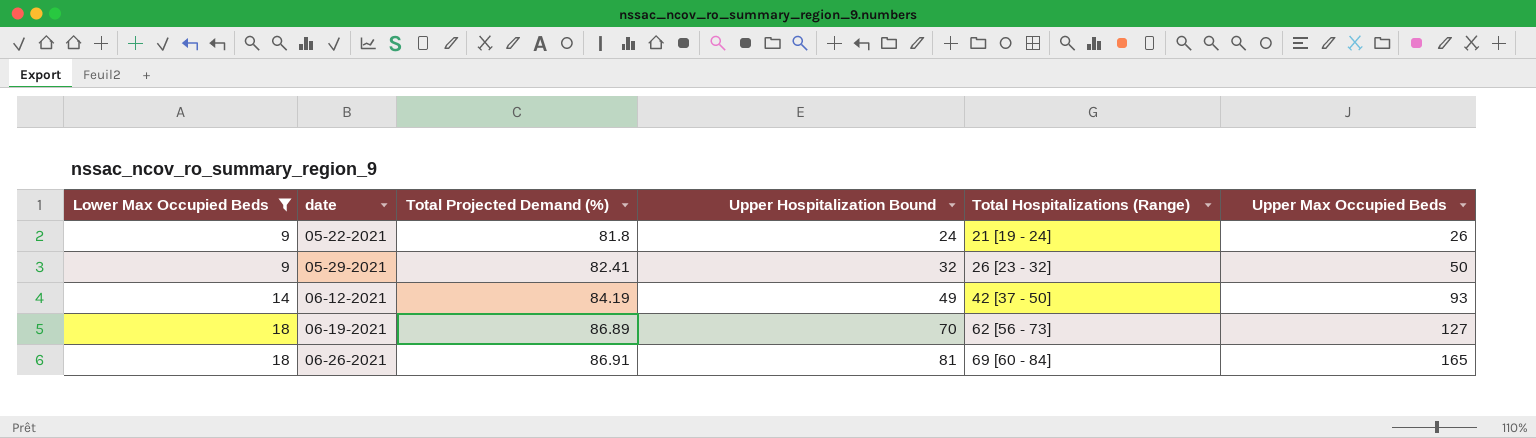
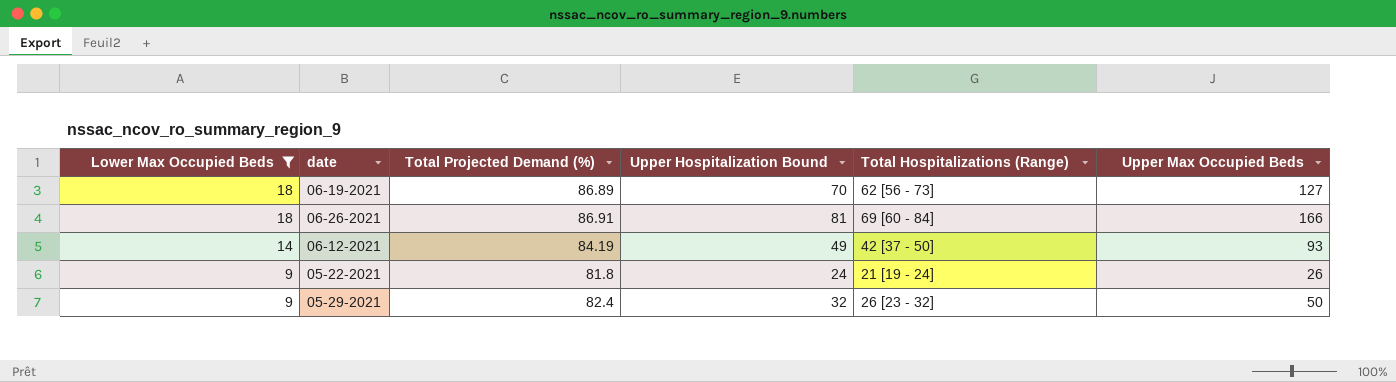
row order: Lower Max Occupied Beds ascending -> Lower Max Occupied Beds descending
06-26-2021 | Upper Max Occupied Beds: 165 -> 166
05-29-2021 | Total Projected Demand (%): 82.41 -> 82.4

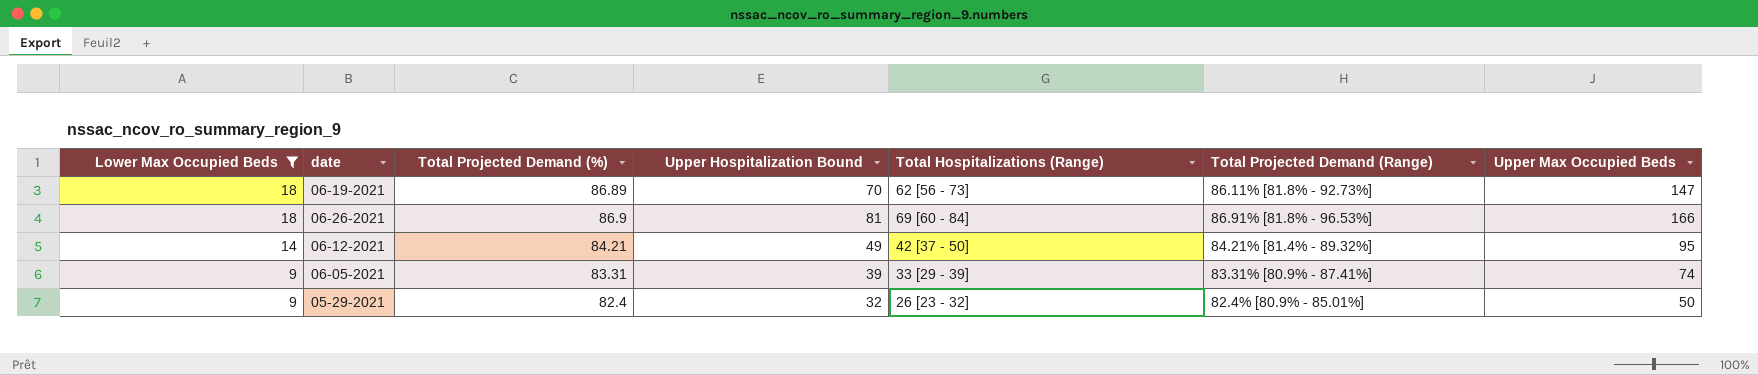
column Total Projected Demand (Range) | position: none -> 6
row 05-22-2021: 9 | 81.8 | 24 | 21 [19 - 24] | 26 -> none
06-19-2021 | Upper Max Occupied Beds: 127 -> 147
06-26-2021 | Total Projected Demand (%): 86.91 -> 86.9
06-12-2021 | Total Projected Demand (%): 84.19 -> 84.21
06-12-2021 | Upper Max Occupied Beds: 93 -> 95
row 06-05-2021: none -> 9 | 83.31 | 39 | 33 [29 - 39] | 83.31% [80.9% - 87.41%] | 74

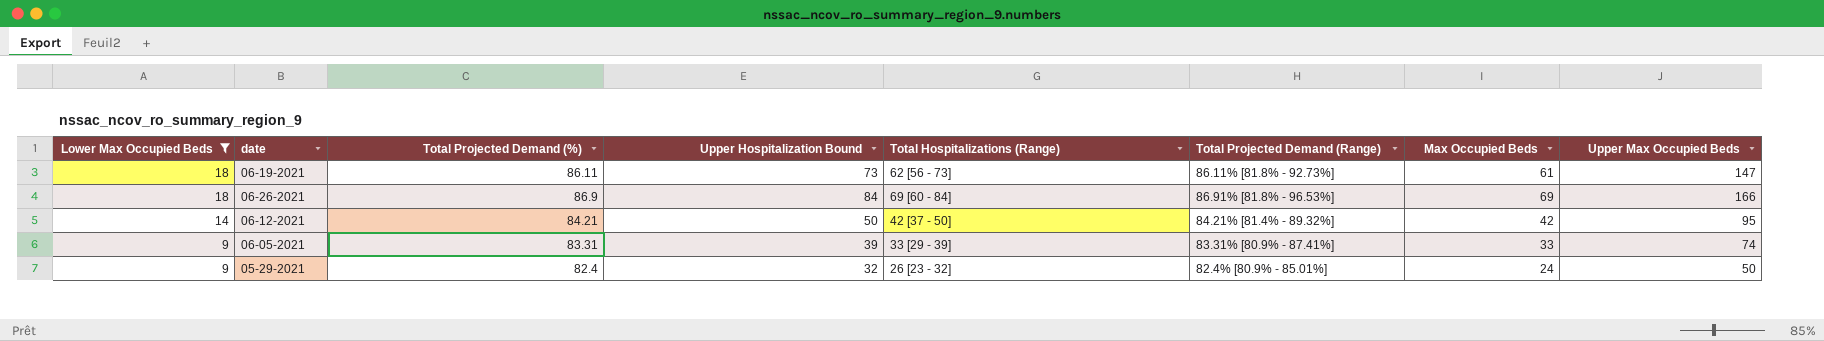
column Max Occupied Beds | position: none -> 7
06-19-2021 | Total Projected Demand (%): 86.89 -> 86.11
06-19-2021 | Upper Hospitalization Bound: 70 -> 73
06-26-2021 | Upper Hospitalization Bound: 81 -> 84
06-12-2021 | Upper Hospitalization Bound: 49 -> 50

